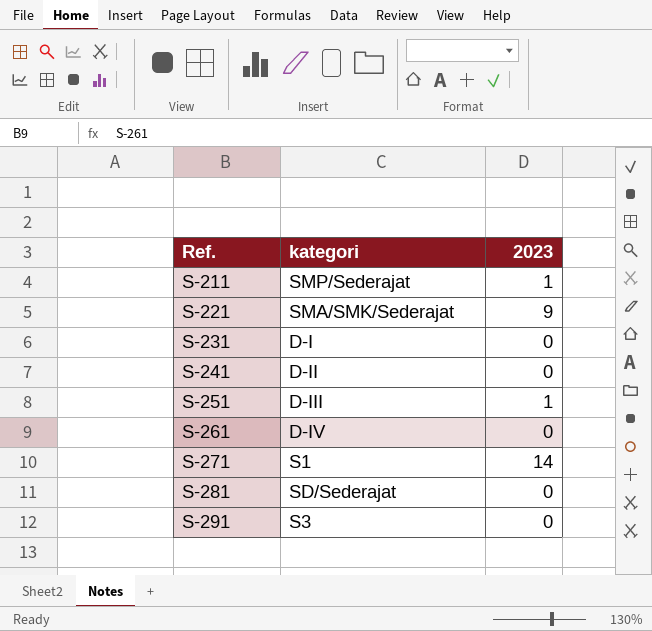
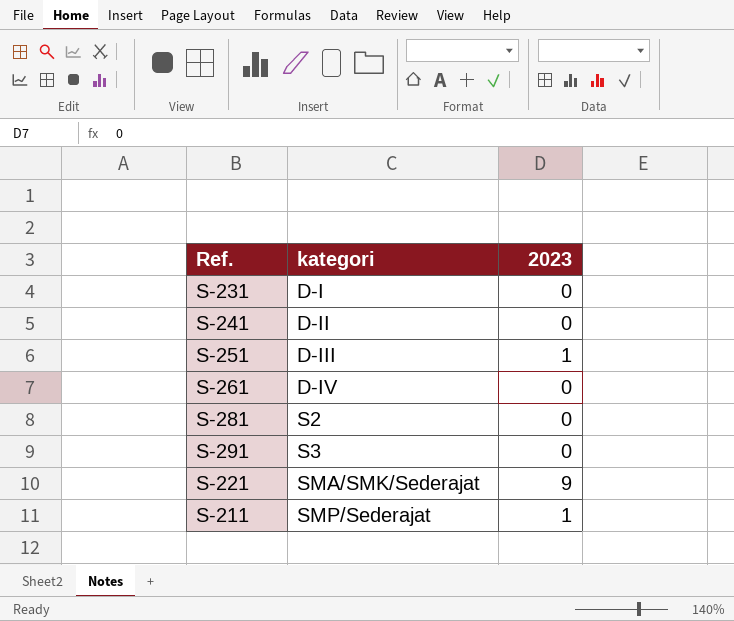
row order: Ref. ascending -> kategori ascending
row S-271: S1 | 14 -> none
S-281 | kategori: SD/Sederajat -> S2

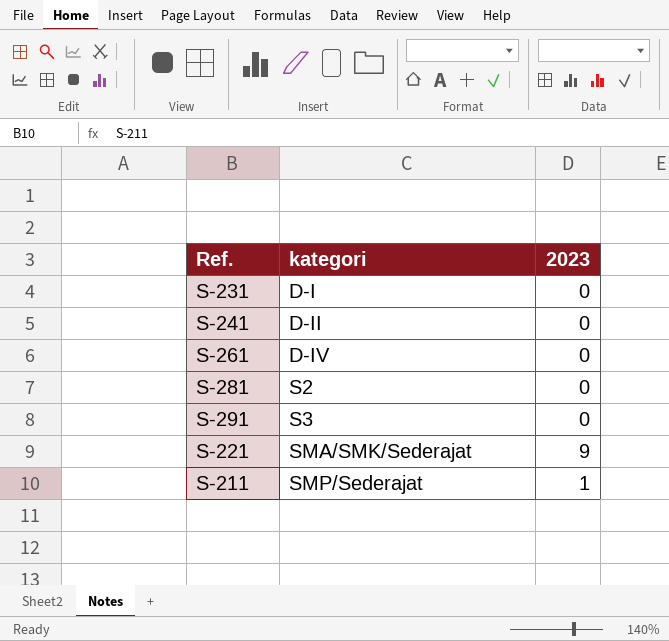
row S-251: D-III | 1 -> none

